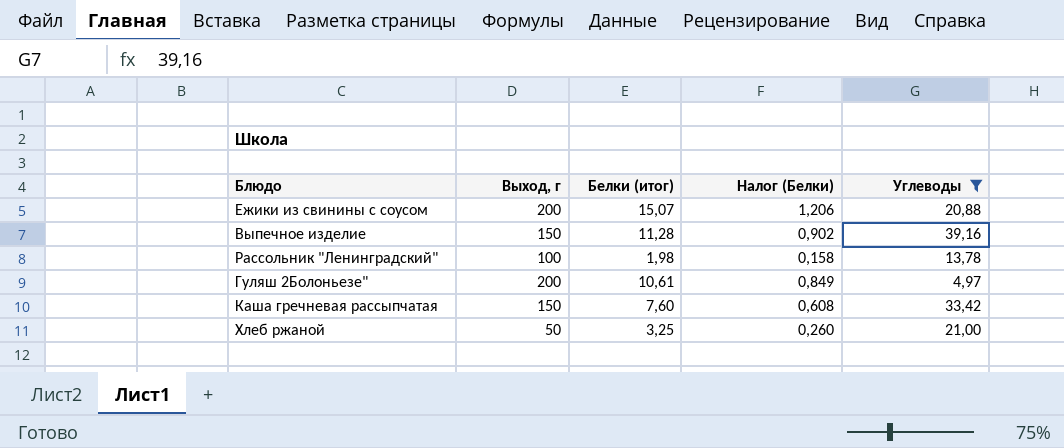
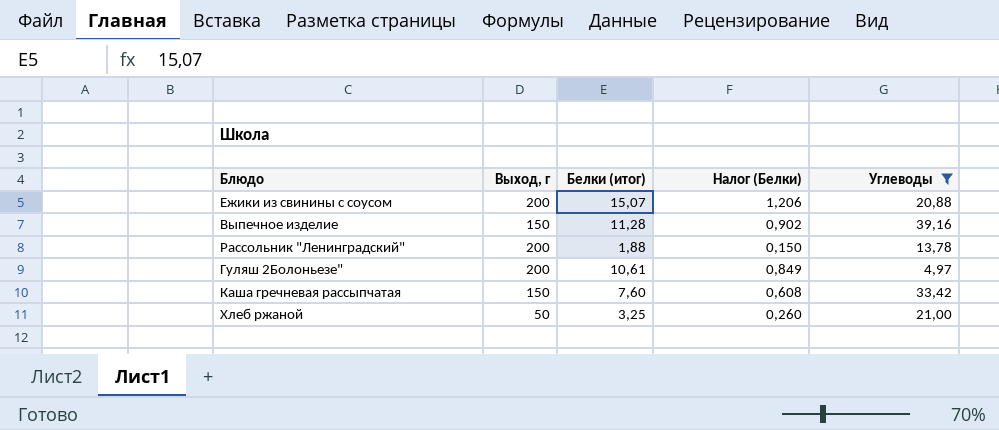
Рассольник "Ленинградский" | Выход, г: 100 -> 200
Рассольник "Ленинградский" | Белки (итог): 1,98 -> 1,88
Рассольник "Ленинградский" | Налог (Белки): 0,158 -> 0,150

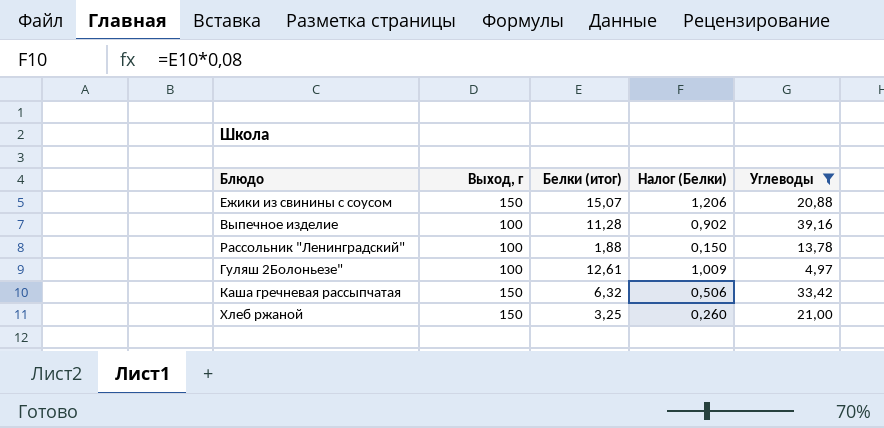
Ежики из свинины с соусом | Выход, г: 200 -> 150
Выпечное изделие | Выход, г: 150 -> 100
Рассольник "Ленинградский" | Выход, г: 200 -> 100
Гуляш 2Болоньезе" | Выход, г: 200 -> 100
Гуляш 2Болоньезе" | Белки (итог): 10,61 -> 12,61
Гуляш 2Болоньезе" | Налог (Белки): 0,849 -> 1,009
Каша гречневая рассыпчатая | Белки (итог): 7,60 -> 6,32
Каша гречневая рассыпчатая | Налог (Белки): 0,608 -> 0,506
Хлеб ржаной | Выход, г: 50 -> 150

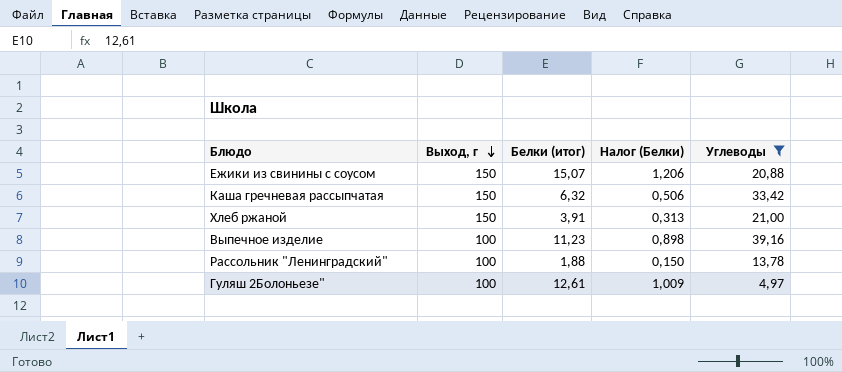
row order: none -> Выход, г descending
Хлеб ржаной | Белки (итог): 3,25 -> 3,91
Хлеб ржаной | Налог (Белки): 0,260 -> 0,313
Выпечное изделие | Белки (итог): 11,28 -> 11,23
Выпечное изделие | Налог (Белки): 0,902 -> 0,898

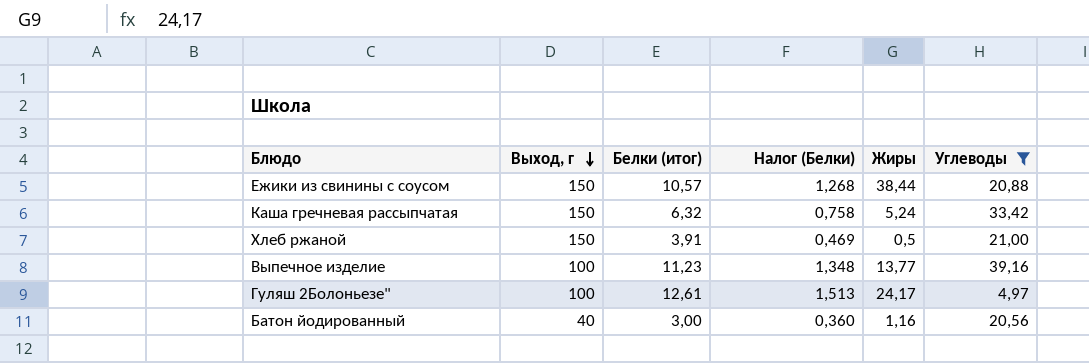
column Налог (Белки) | formula: [Белки (итог)] * 0,08 -> [Белки (итог)] * 0,12
column Жиры | position: none -> 5
row Рассольник "Ленинградский": 100 | 1,88 | 0,150 | 13,78 -> none
Ежики из свинины с соусом | Белки (итог): 15,07 -> 10,57
row Батон йодированный: none -> 40 | 3,00 | 0,360 | 1,16 | 20,56

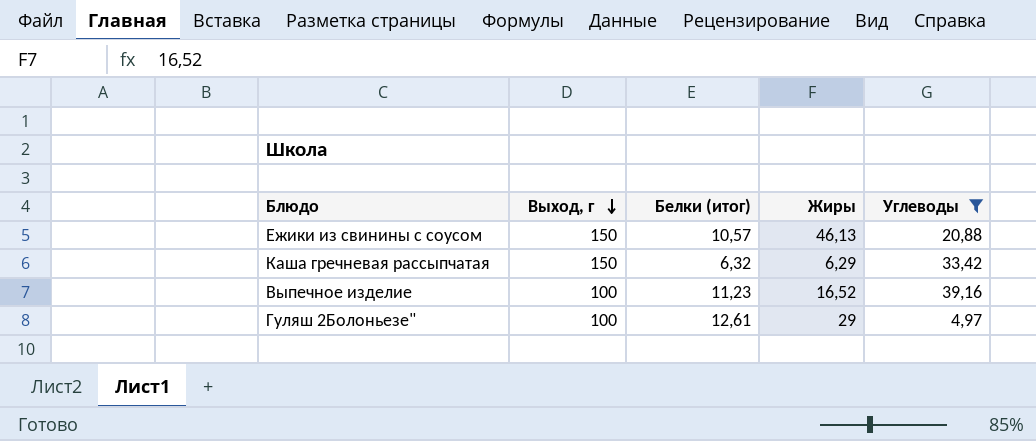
column Налог (Белки) | formula: [Белки (итог)] * 0,12 -> none
row Хлеб ржаной: 150 | 3,91 | 0,469 | 0,5 | 21,00 -> none
row Батон йодированный: 40 | 3,00 | 0,360 | 1,16 | 20,56 -> none
Ежики из свинины с соусом | Жиры: 38,44 -> 46,13
Каша гречневая рассыпчатая | Жиры: 5,24 -> 6,29
Выпечное изделие | Жиры: 13,77 -> 16,52
Гуляш 2Болоньезе" | Жиры: 24,17 -> 29

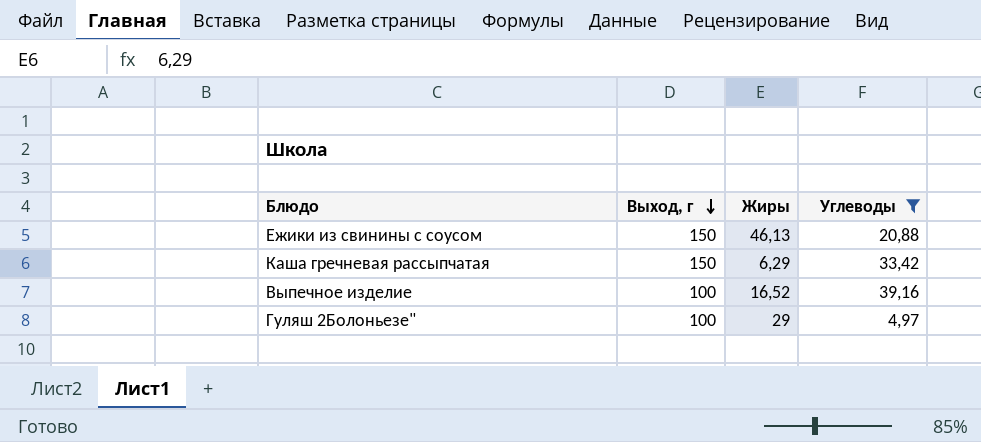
column Белки (итог) | position: 3 -> none

